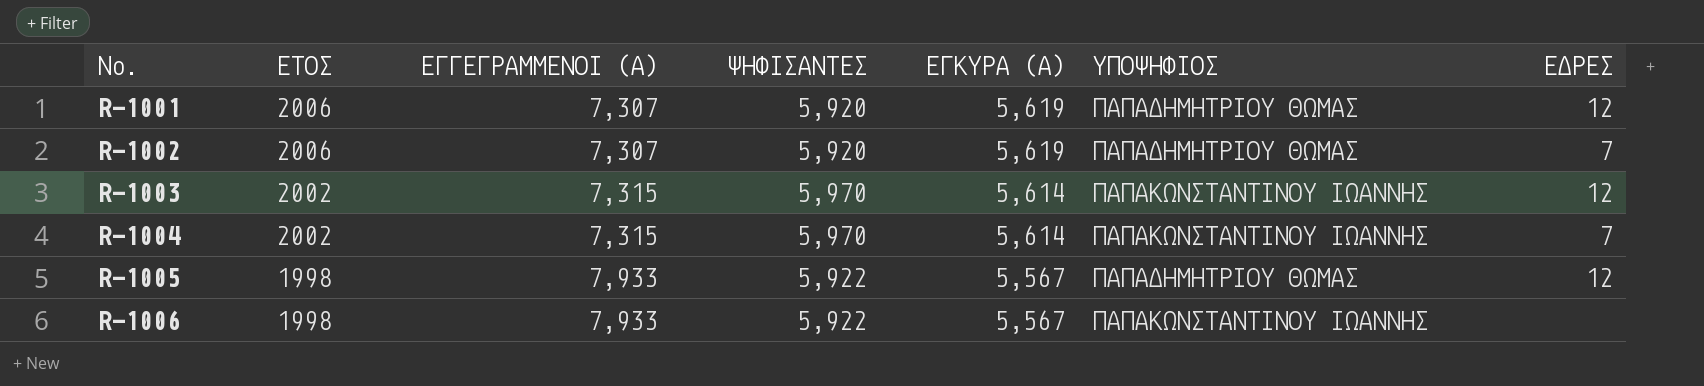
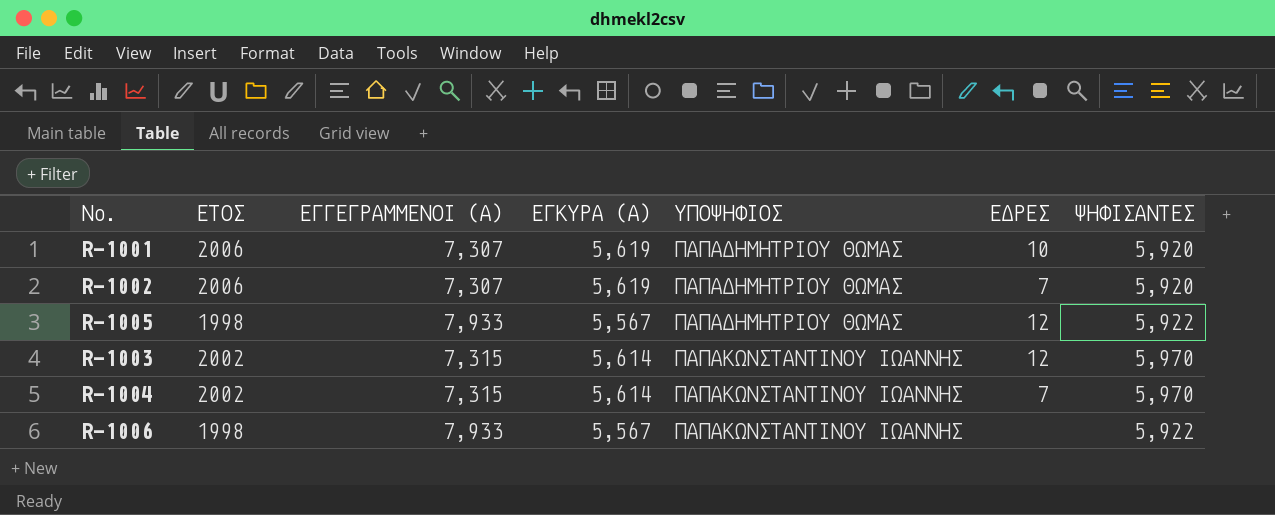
row order: No. ascending -> ΥΠΟΨΗΦΙΟΣ ascending
column ΨΗΦΙΣΑΝΤΕΣ | position: 4 -> 7
R-1001 | ΕΔΡΕΣ: 12 -> 10

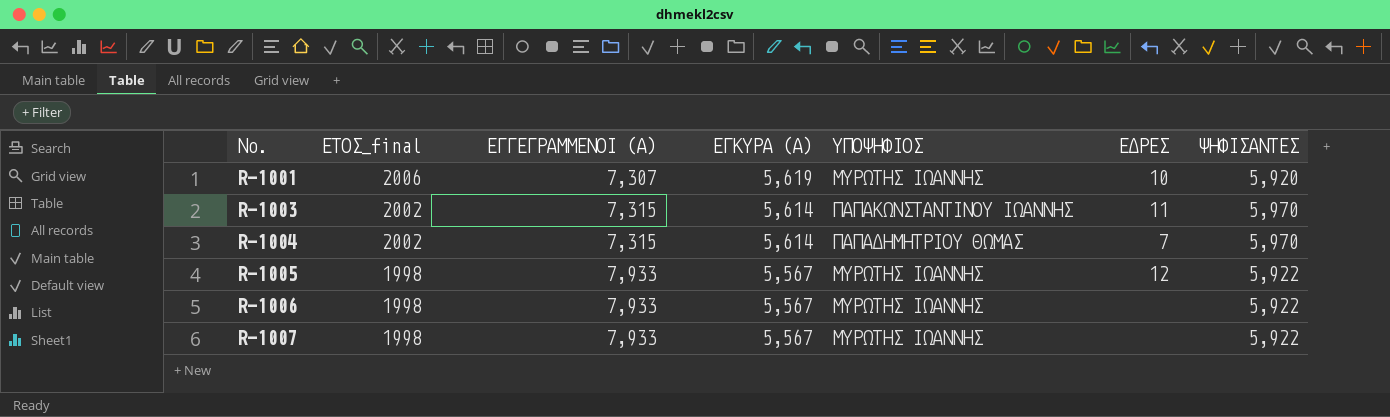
row order: ΥΠΟΨΗΦΙΟΣ ascending -> No. ascending
column name: ΕΤΟΣ -> ΕΤΟΣ_final
row R-1002: 2006 | 7,307 | 5,619 | ΠΑΠΑΔΗΜΗΤΡΙΟΥ ΘΩΜΑΣ | 7 | 5,920 -> none
R-1001 | ΥΠΟΨΗΦΙΟΣ: ΠΑΠΑΔΗΜΗΤΡΙΟΥ ΘΩΜΑΣ -> ΜΥΡΩΤΗΣ ΙΩΑΝΝΗΣ
R-1003 | ΕΔΡΕΣ: 12 -> 11
R-1004 | ΥΠΟΨΗΦΙΟΣ: ΠΑΠΑΚΩΝΣΤΑΝΤΙΝΟΥ ΙΩΑΝΝΗΣ -> ΠΑΠΑΔΗΜΗΤΡΙΟΥ ΘΩΜΑΣ
R-1005 | ΥΠΟΨΗΦΙΟΣ: ΠΑΠΑΔΗΜΗΤΡΙΟΥ ΘΩΜΑΣ -> ΜΥΡΩΤΗΣ ΙΩΑΝΝΗΣ
R-1006 | ΥΠΟΨΗΦΙΟΣ: ΠΑΠΑΚΩΝΣΤΑΝΤΙΝΟΥ ΙΩΑΝΝΗΣ -> ΜΥΡΩΤΗΣ ΙΩΑΝΝΗΣ
row R-1007: none -> 1998 | 7,933 | 5,567 | ΜΥΡΩΤΗΣ ΙΩΑΝΝΗΣ | none | 5,922

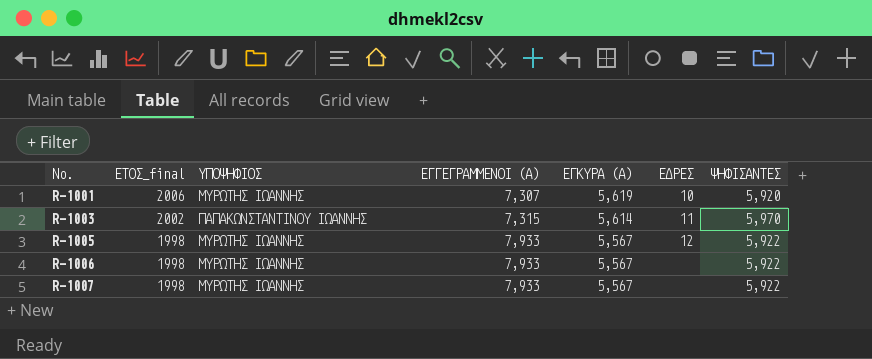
column ΥΠΟΨΗΦΙΟΣ | position: 5 -> 3
row R-1004: 2002 | 7,315 | 5,614 | ΠΑΠΑΔΗΜΗΤΡΙΟΥ ΘΩΜΑΣ | 7 | 5,970 -> none

